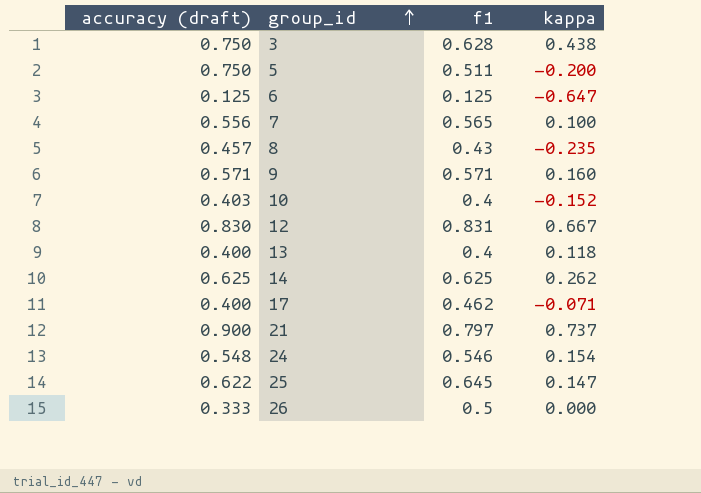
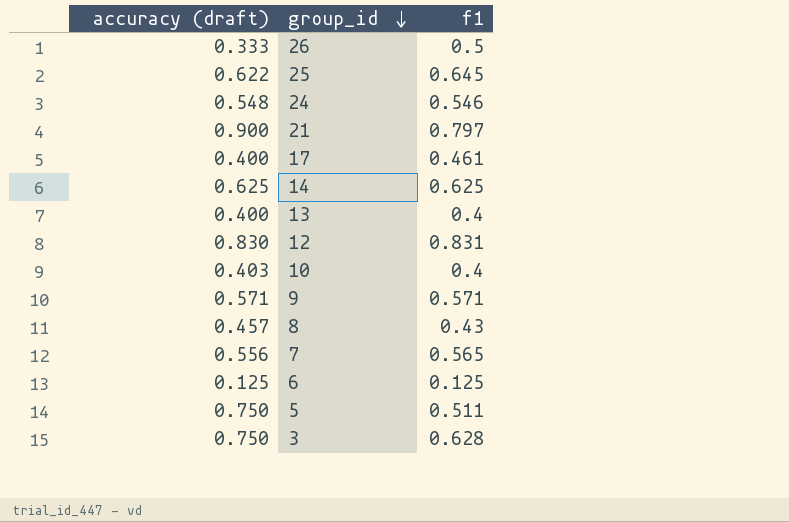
row order: group_id ascending -> group_id descending
column kappa | position: 4 -> none
17 | f1: 0.462 -> 0.461

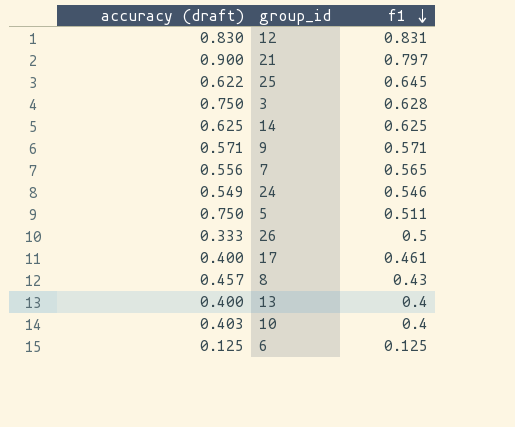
row order: group_id descending -> f1 descending
24 | accuracy (draft): 0.548 -> 0.549

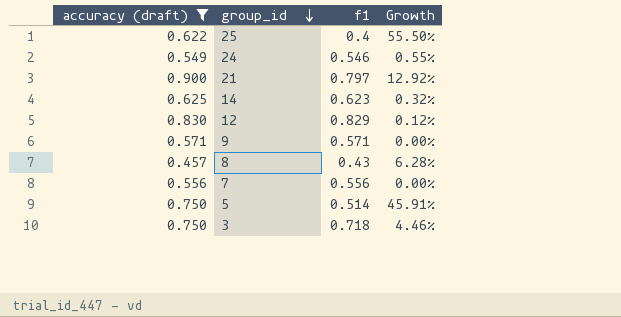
filter: none -> accuracy (draft) >= 0.457
row order: f1 descending -> group_id descending
column Growth | formula: none -> ([accuracy (draft)] - [f1]) / [f1]
25 | f1: 0.645 -> 0.4
14 | f1: 0.625 -> 0.623
12 | f1: 0.831 -> 0.829
7 | f1: 0.565 -> 0.556
5 | f1: 0.511 -> 0.514
3 | f1: 0.628 -> 0.718

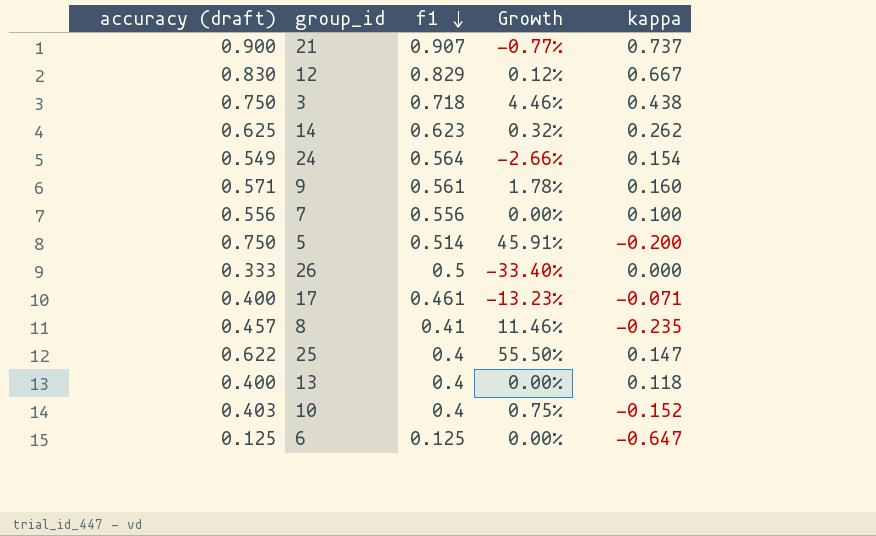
filter: accuracy (draft) >= 0.457 -> none
row order: group_id descending -> f1 descending
column kappa | position: none -> 5
21 | f1: 0.797 -> 0.907
21 | Growth: 12.92% -> -0.77%
24 | f1: 0.546 -> 0.564
24 | Growth: 0.55% -> -2.66%
9 | f1: 0.571 -> 0.561
9 | Growth: 0.00% -> 1.78%
8 | f1: 0.43 -> 0.41
8 | Growth: 6.28% -> 11.46%

